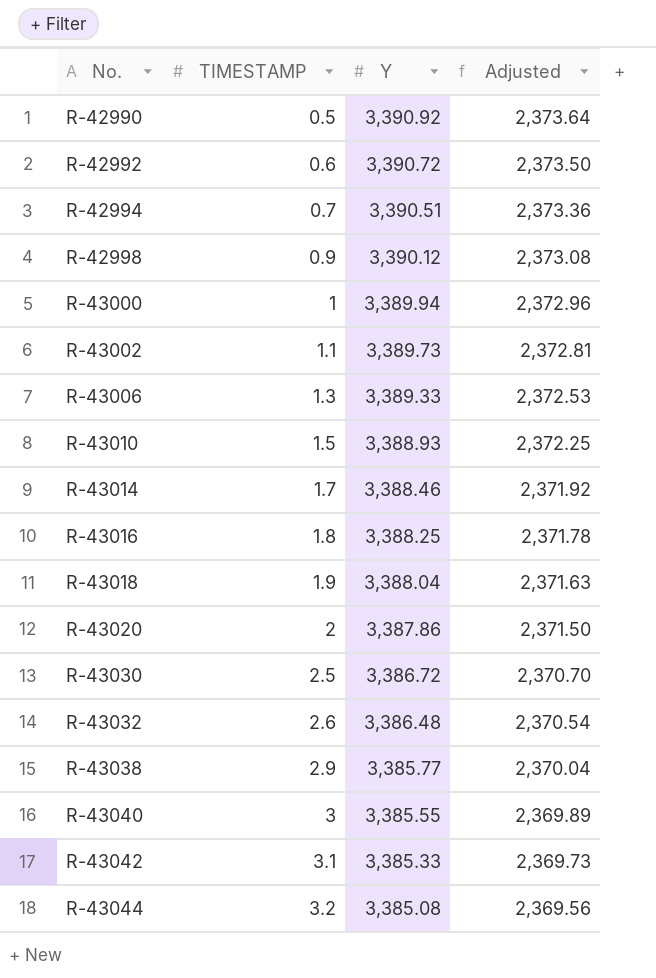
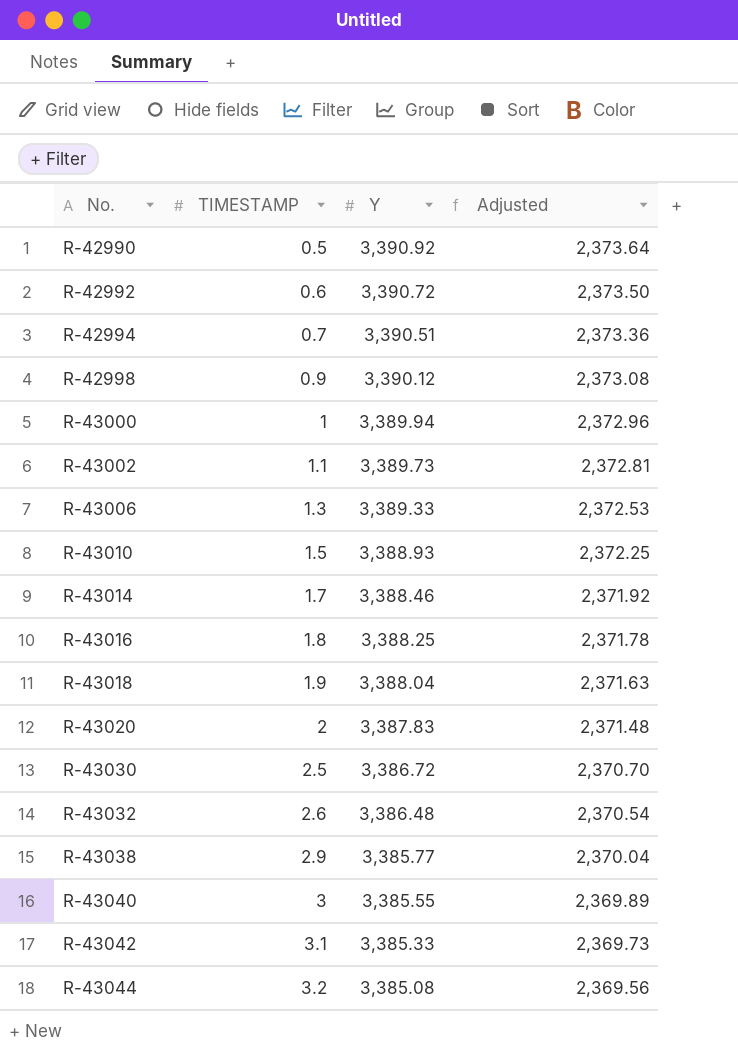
R-43020 | Y: 3,387.86 -> 3,387.83
R-43020 | Adjusted: 2,371.50 -> 2,371.48

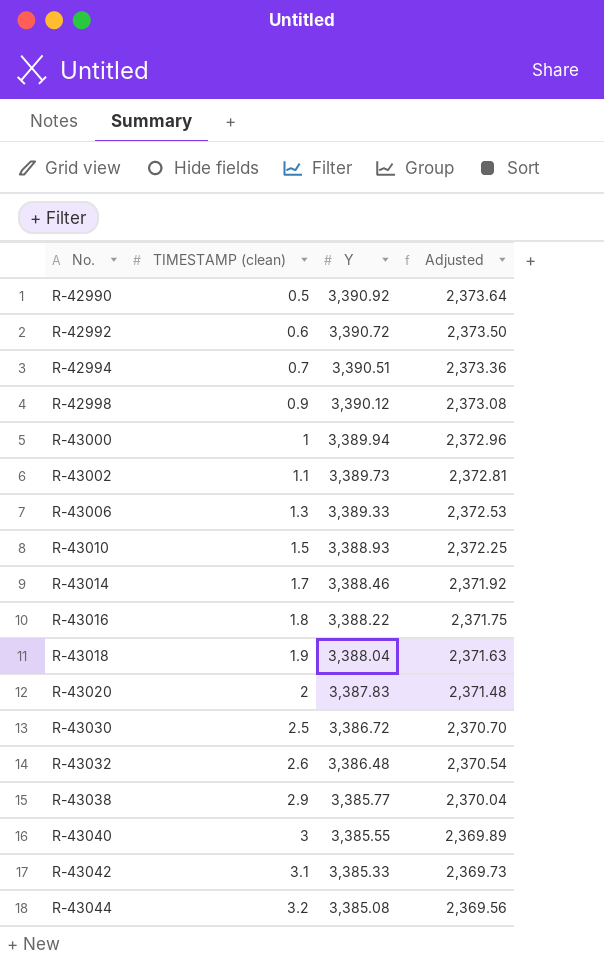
column name: TIMESTAMP -> TIMESTAMP (clean)
R-43016 | Y: 3,388.25 -> 3,388.22
R-43016 | Adjusted: 2,371.78 -> 2,371.75

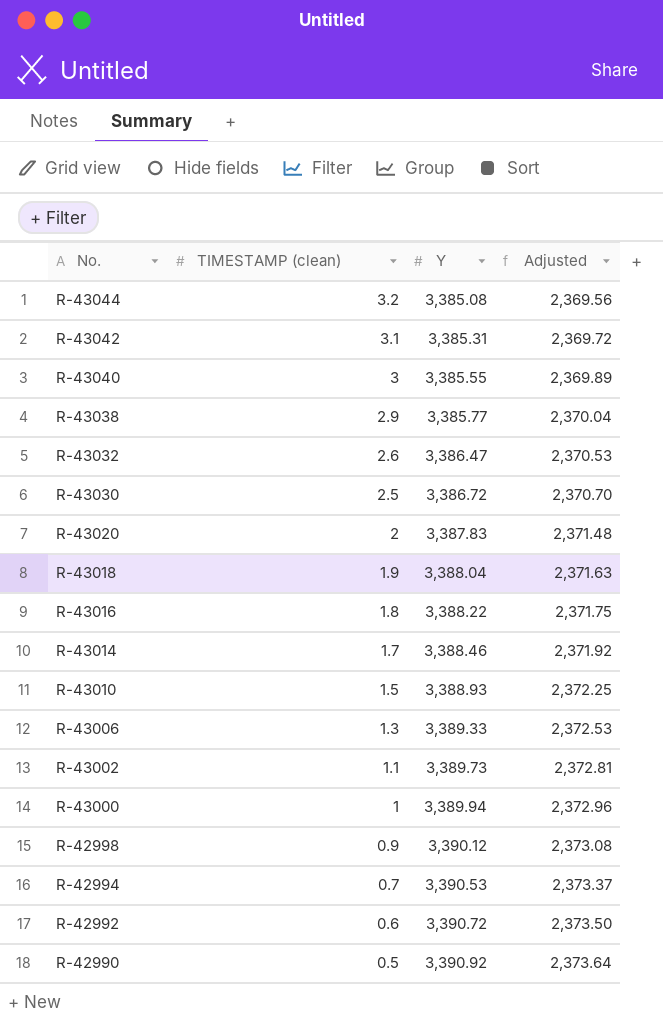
row order: No. ascending -> No. descending
R-43042 | Y: 3,385.33 -> 3,385.31
R-43042 | Adjusted: 2,369.73 -> 2,369.72
R-43032 | Y: 3,386.48 -> 3,386.47
R-43032 | Adjusted: 2,370.54 -> 2,370.53
R-42994 | Y: 3,390.51 -> 3,390.53
R-42994 | Adjusted: 2,373.36 -> 2,373.37

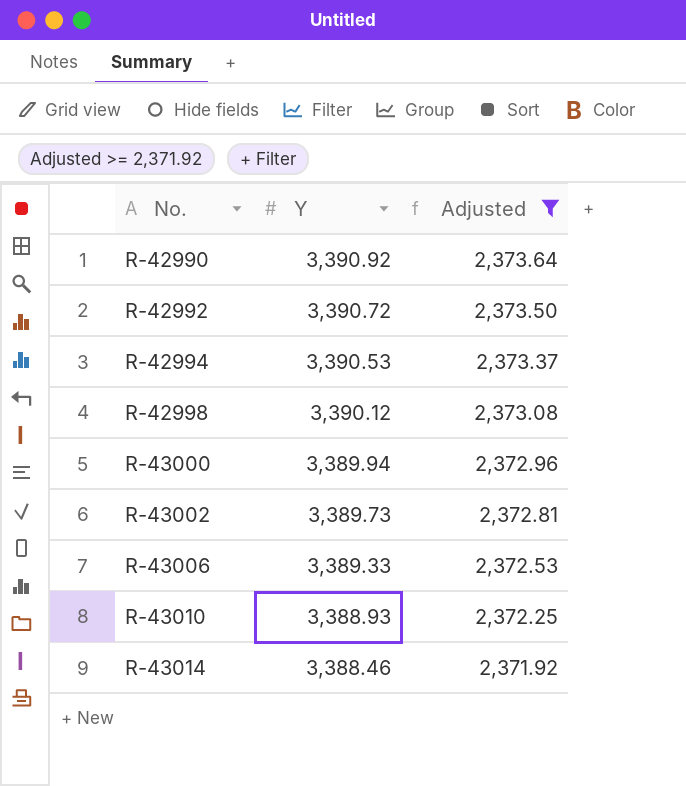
filter: none -> Adjusted >= 2,371.92
row order: No. descending -> No. ascending
column TIMESTAMP (clean) | position: 2 -> none

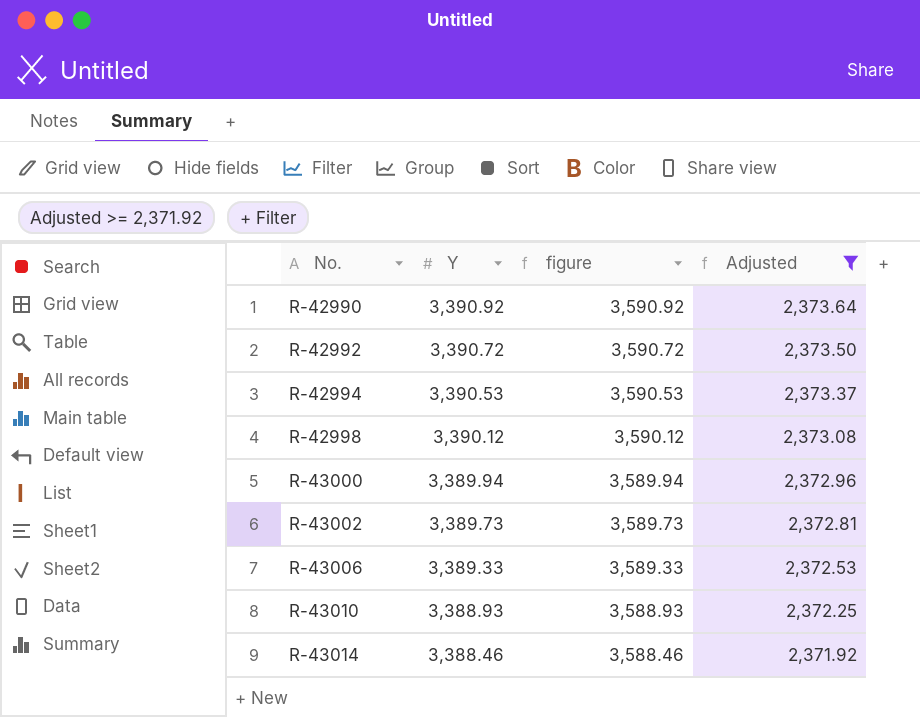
column figure | formula: none -> [Y] + 200

